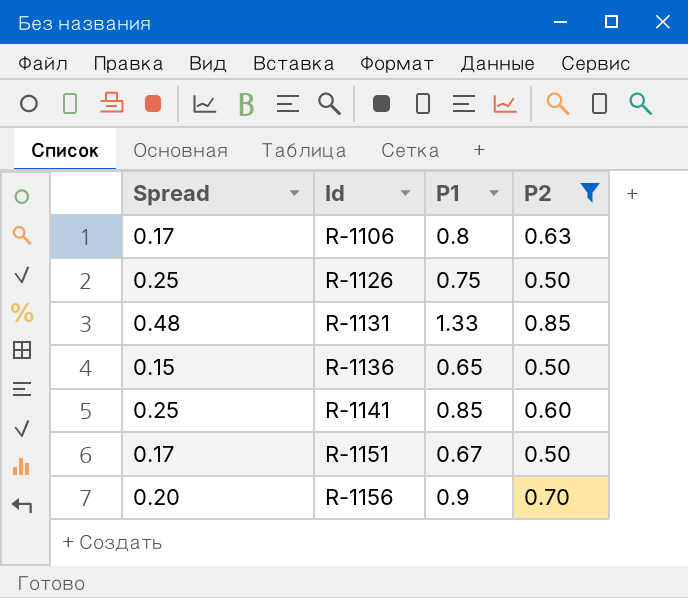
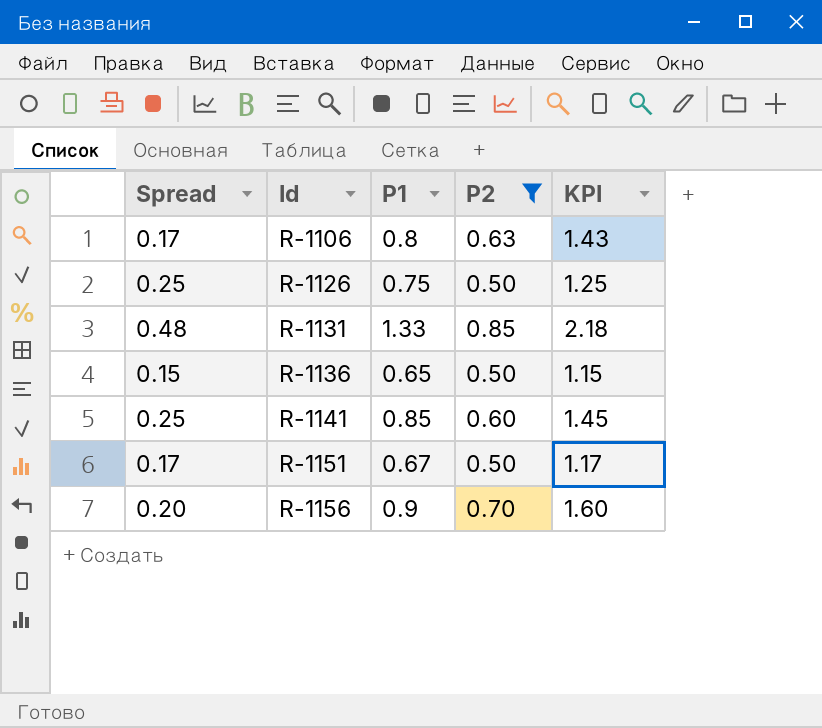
column KPI | formula: none -> [P1] + [P2]

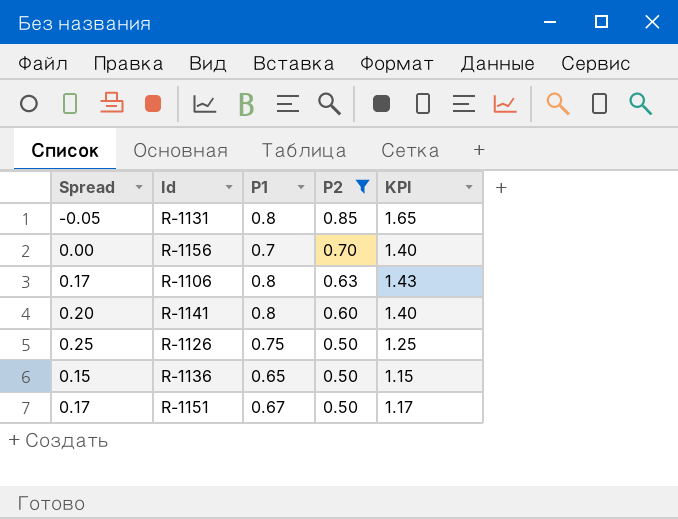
row order: Id ascending -> P2 descending
R-1131 | Spread: 0.48 -> -0.05
R-1131 | P1: 1.33 -> 0.8
R-1131 | KPI: 2.18 -> 1.65
R-1156 | Spread: 0.20 -> 0.00
R-1156 | P1: 0.9 -> 0.7
R-1156 | KPI: 1.60 -> 1.40
R-1141 | Spread: 0.25 -> 0.20
R-1141 | P1: 0.85 -> 0.8
R-1141 | KPI: 1.45 -> 1.40

